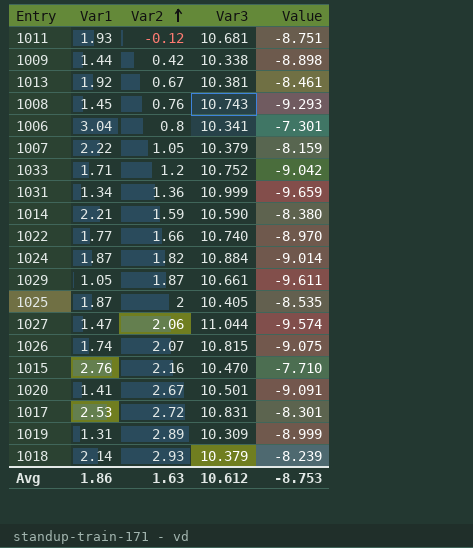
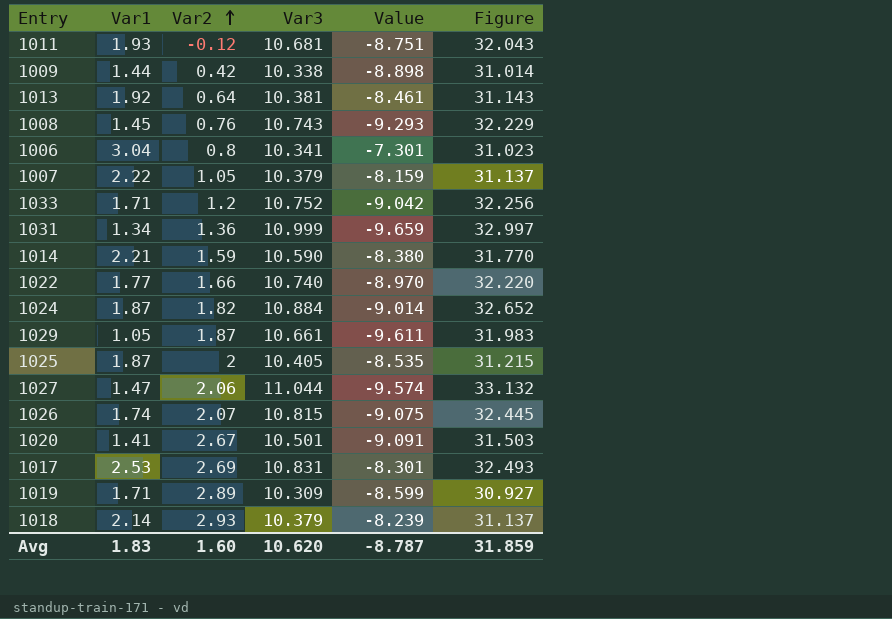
column Figure | formula: none -> [Var3] * 3
row 1015: 2.76 | 2.16 | 10.470 | -7.710 -> none
1013 | Var2: 0.67 -> 0.64
1017 | Var2: 2.72 -> 2.69
1019 | Var1: 1.31 -> 1.71
1019 | Value: -8.999 -> -8.599
Avg | Var1: 1.86 -> 1.83
Avg | Var2: 1.63 -> 1.60
Avg | Var3: 10.612 -> 10.620
Avg | Value: -8.753 -> -8.787

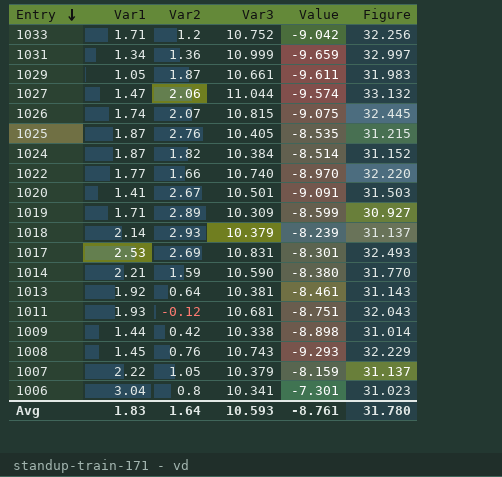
row order: Var2 ascending -> Entry descending
1025 | Var2: 2 -> 2.76
1024 | Var3: 10.884 -> 10.384
1024 | Value: -9.014 -> -8.514
1024 | Figure: 32.652 -> 31.152
Avg | Var2: 1.60 -> 1.64
Avg | Var3: 10.620 -> 10.593
Avg | Value: -8.787 -> -8.761
Avg | Figure: 31.859 -> 31.780

